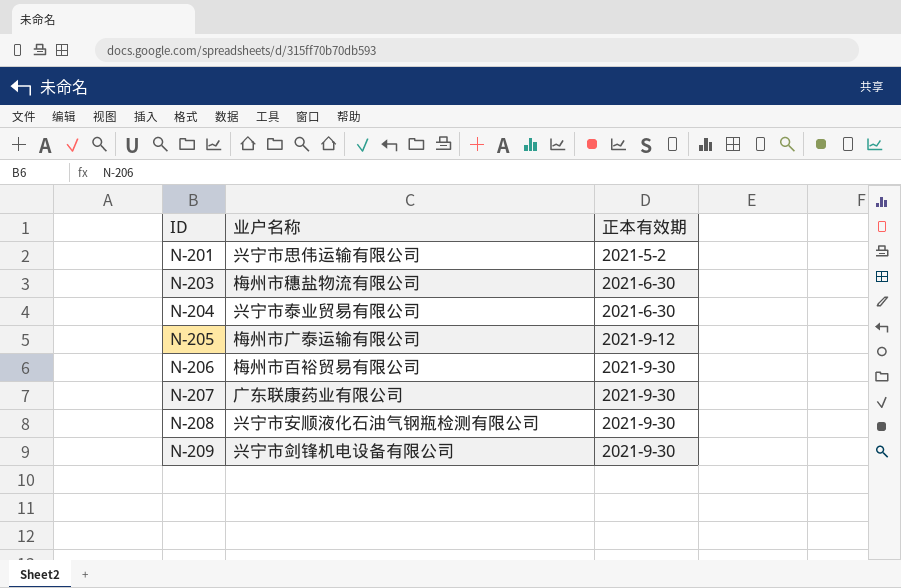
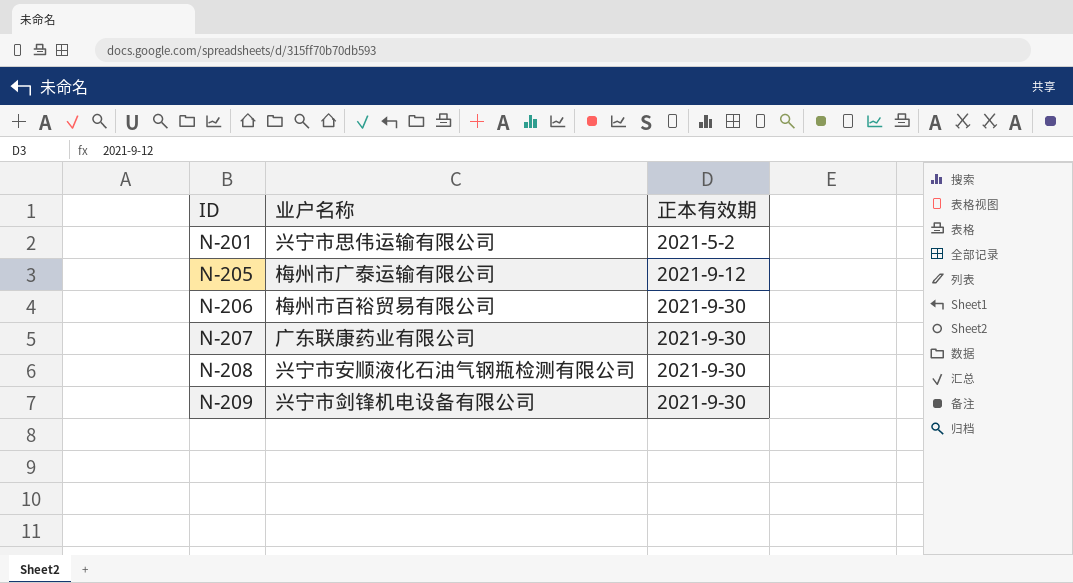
row N-203: 梅州市穗盐物流有限公司 | 2021-6-30 -> none
row N-204: 兴宁市泰业贸易有限公司 | 2021-6-30 -> none

